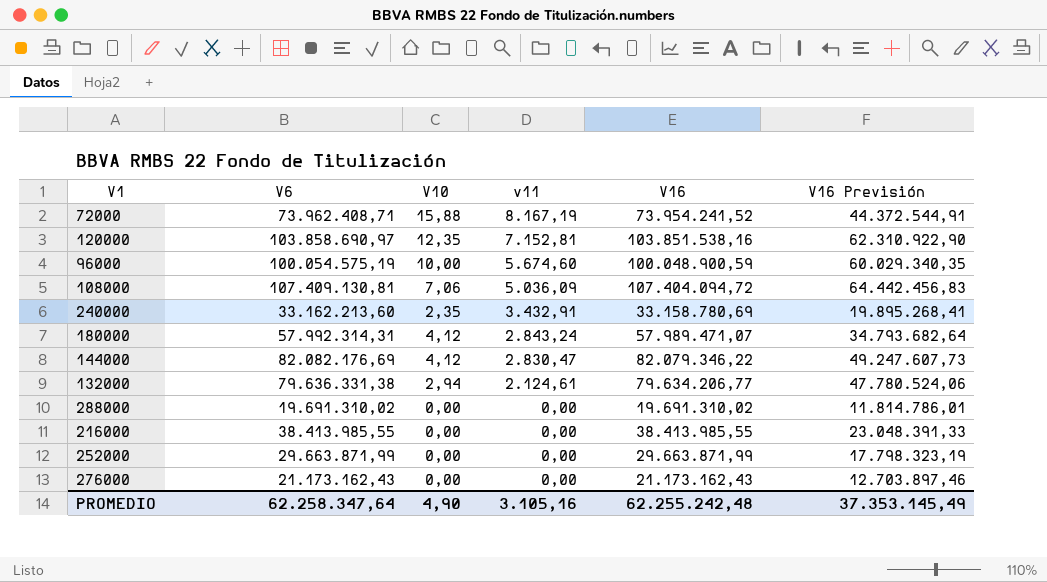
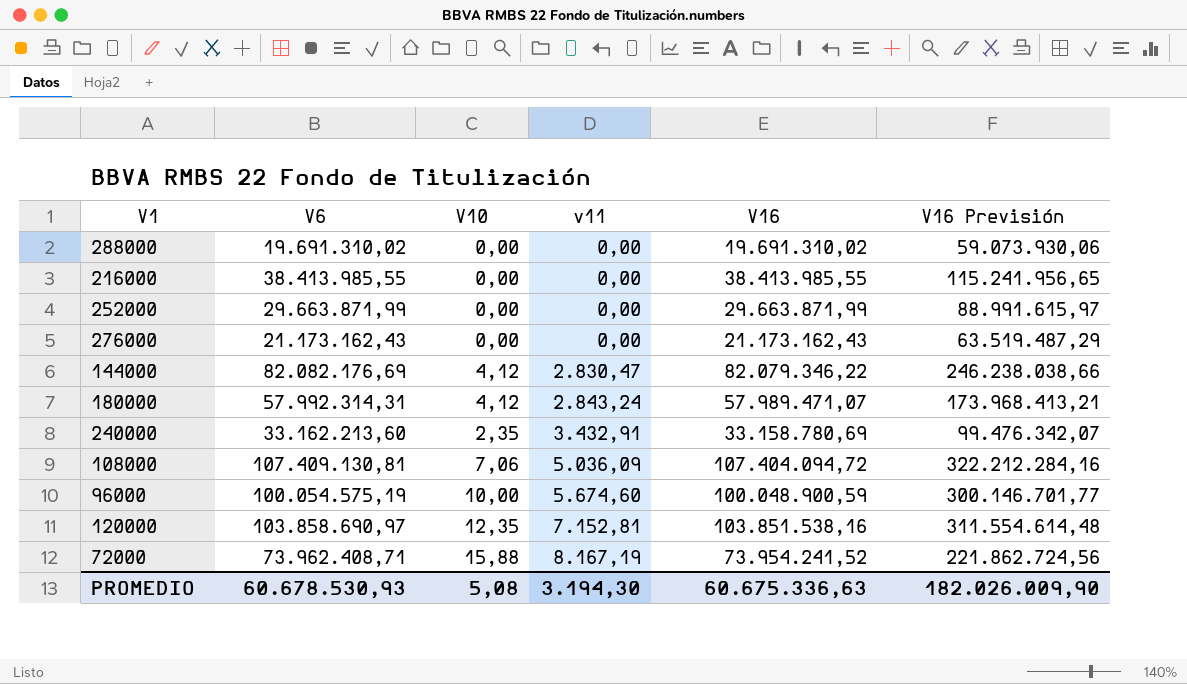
row order: v11 descending -> v11 ascending
column V16 Previsión | formula: [V16] * 0,6 -> [V16] * 3
row 132000: 79.636.331,38 | 2,94 | 2.124,61 | 79.634.206,77 | 47.780.524,06 -> none
PROMEDIO | V6: 62.258.347,64 -> 60.678.530,93
PROMEDIO | V10: 4,90 -> 5,08
PROMEDIO | v11: 3.105,16 -> 3.194,30
PROMEDIO | V16: 62.255.242,48 -> 60.675.336,63
PROMEDIO | V16 Previsión: 37.353.145,49 -> 182.026.009,90

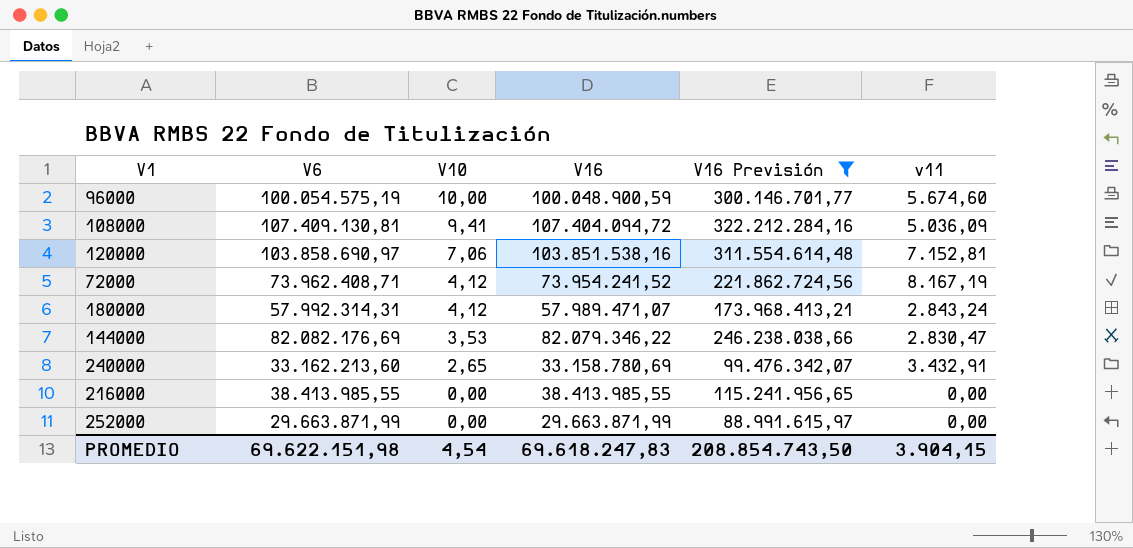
filter: none -> V16 Previsión >= 88.991.615,97
row order: v11 ascending -> V10 descending
column v11 | position: 4 -> 6
108000 | V10: 7,06 -> 9,41
120000 | V10: 12,35 -> 7,06
72000 | V10: 15,88 -> 4,12
144000 | V10: 4,12 -> 3,53
240000 | V10: 2,35 -> 2,65
PROMEDIO | V6: 60.678.530,93 -> 69.622.151,98
PROMEDIO | V10: 5,08 -> 4,54
PROMEDIO | V16: 60.675.336,63 -> 69.618.247,83
PROMEDIO | V16 Previsión: 182.026.009,90 -> 208.854.743,50
PROMEDIO | v11: 3.194,30 -> 3.904,15

